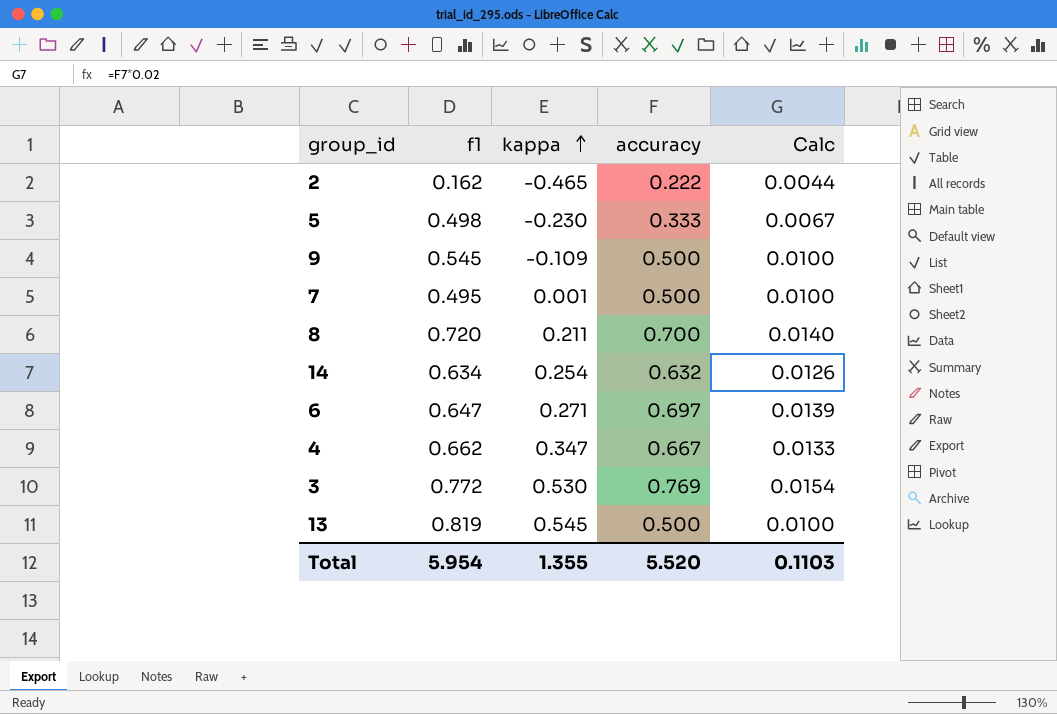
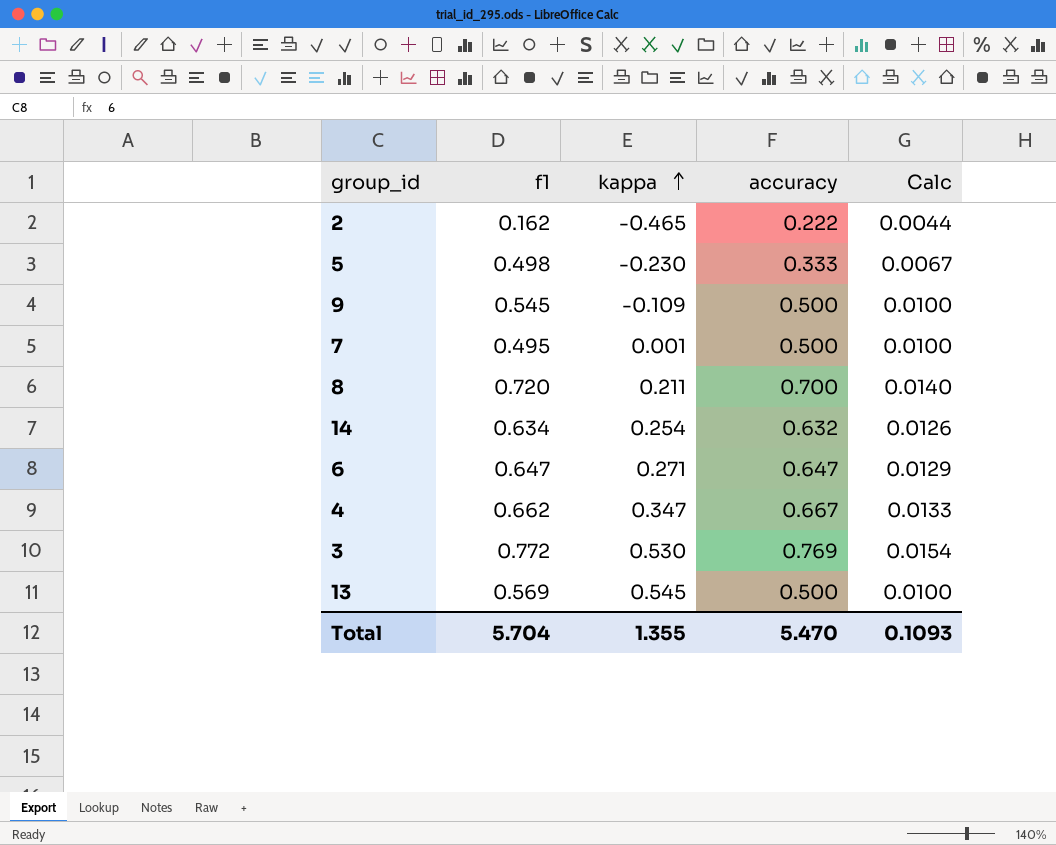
6 | accuracy: 0.697 -> 0.647
6 | Calc: 0.0139 -> 0.0129
13 | f1: 0.819 -> 0.569
Total | f1: 5.954 -> 5.704
Total | accuracy: 5.520 -> 5.470
Total | Calc: 0.1103 -> 0.1093

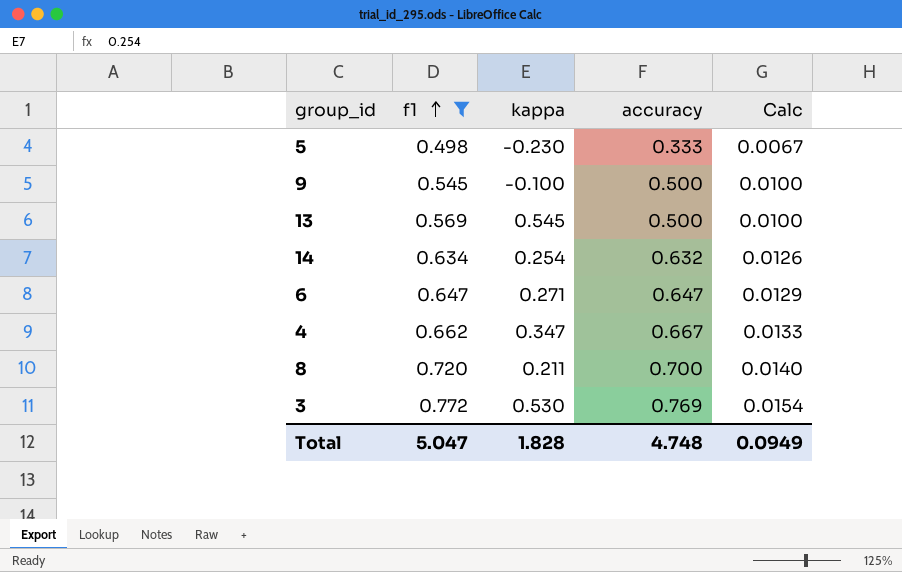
filter: none -> f1 >= 0.498
row order: kappa ascending -> f1 ascending
9 | kappa: -0.109 -> -0.100
Total | f1: 5.704 -> 5.047
Total | kappa: 1.355 -> 1.828
Total | accuracy: 5.470 -> 4.748
Total | Calc: 0.1093 -> 0.0949

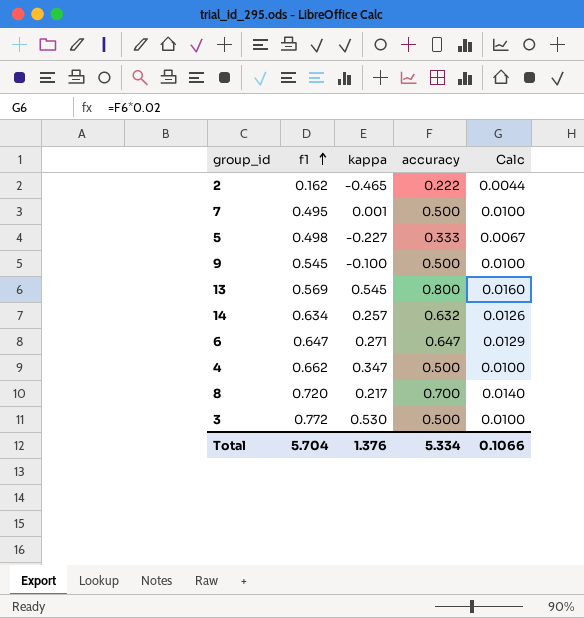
filter: f1 >= 0.498 -> none
5 | kappa: -0.230 -> -0.227
13 | accuracy: 0.500 -> 0.800
13 | Calc: 0.0100 -> 0.0160
14 | kappa: 0.254 -> 0.257
4 | accuracy: 0.667 -> 0.500
4 | Calc: 0.0133 -> 0.0100
8 | kappa: 0.211 -> 0.217
3 | accuracy: 0.769 -> 0.500
3 | Calc: 0.0154 -> 0.0100
Total | f1: 5.047 -> 5.704
Total | kappa: 1.828 -> 1.376
Total | accuracy: 4.748 -> 5.334
Total | Calc: 0.0949 -> 0.1066

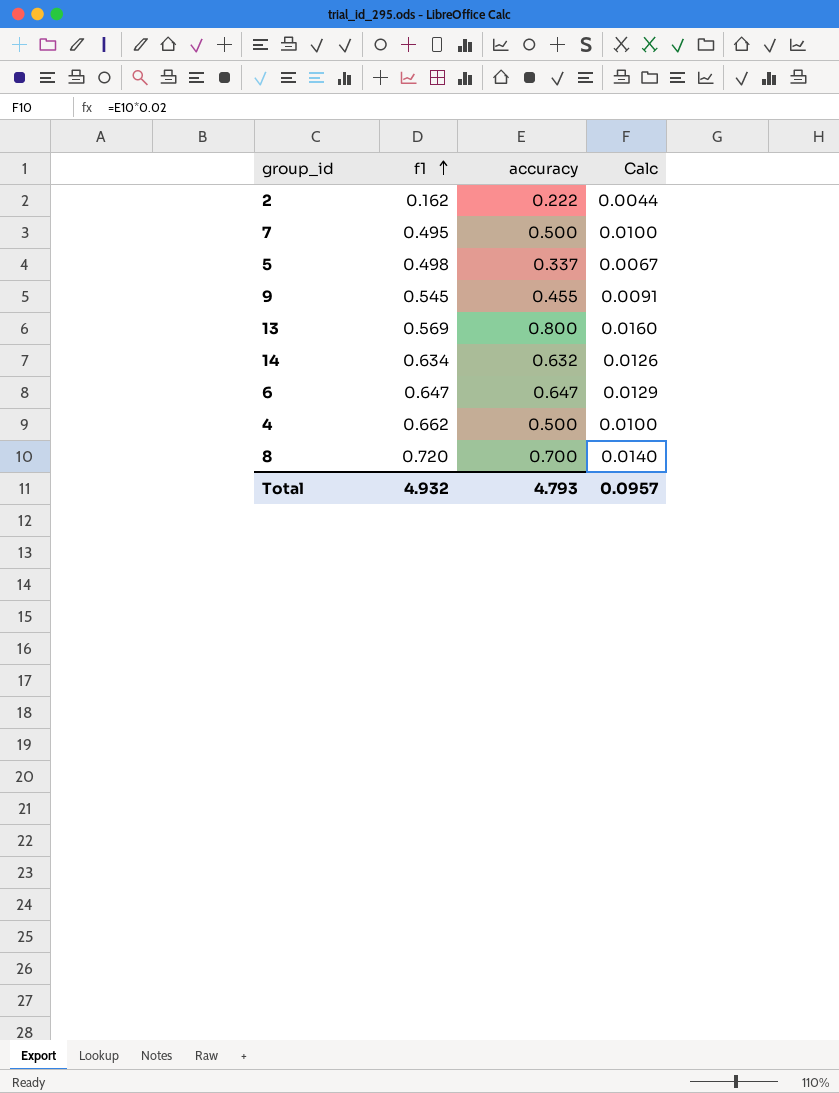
column kappa | position: 3 -> none
row 3: 0.772 | 0.530 | 0.500 | 0.0100 -> none
5 | accuracy: 0.333 -> 0.337
9 | accuracy: 0.500 -> 0.455
9 | Calc: 0.0100 -> 0.0091
Total | f1: 5.704 -> 4.932
Total | accuracy: 5.334 -> 4.793
Total | Calc: 0.1066 -> 0.0957

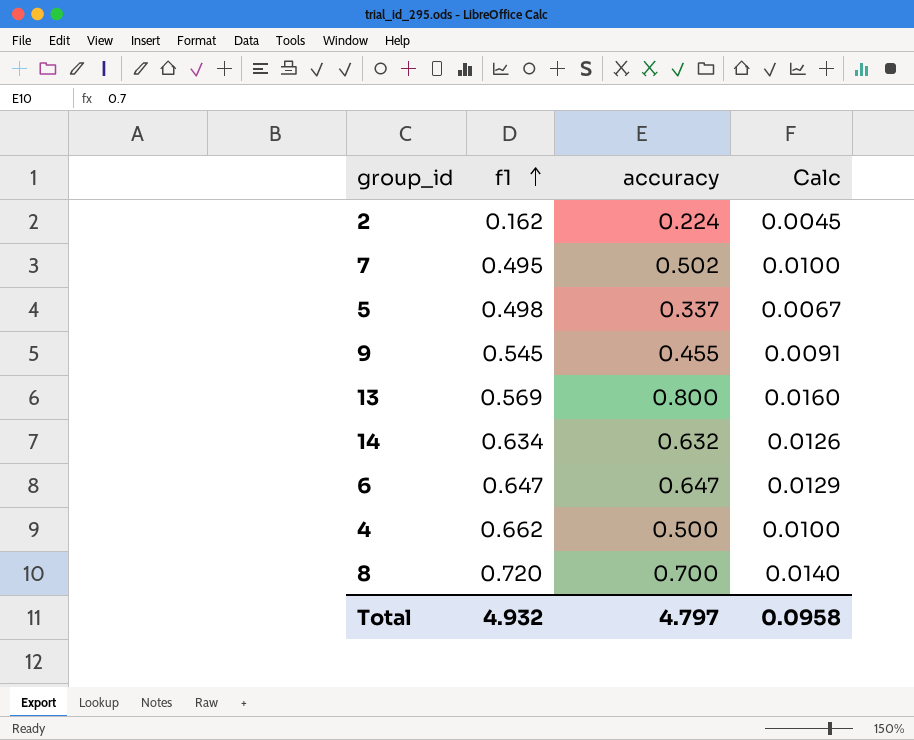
2 | accuracy: 0.222 -> 0.224
2 | Calc: 0.0044 -> 0.0045
7 | accuracy: 0.500 -> 0.502
Total | accuracy: 4.793 -> 4.797
Total | Calc: 0.0957 -> 0.0958

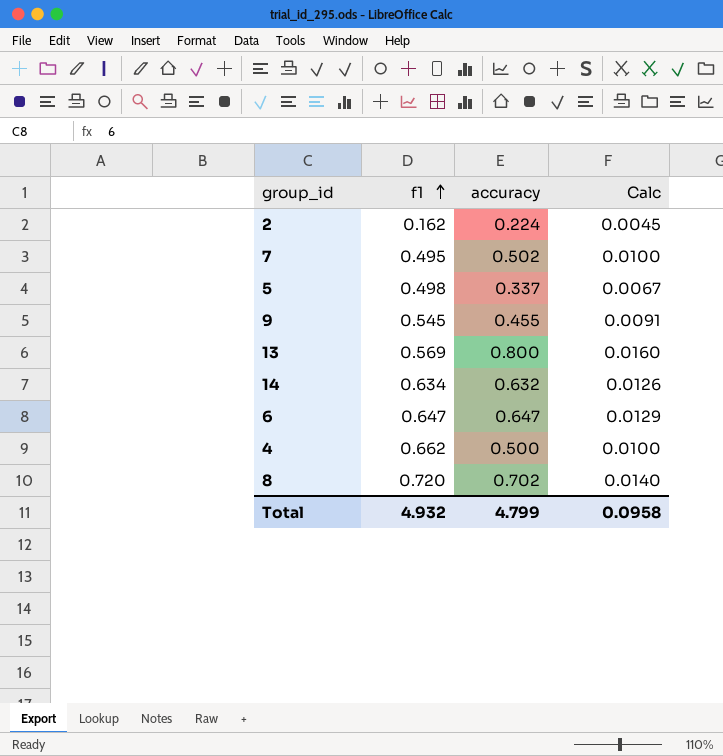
8 | accuracy: 0.700 -> 0.702
Total | accuracy: 4.797 -> 4.799

